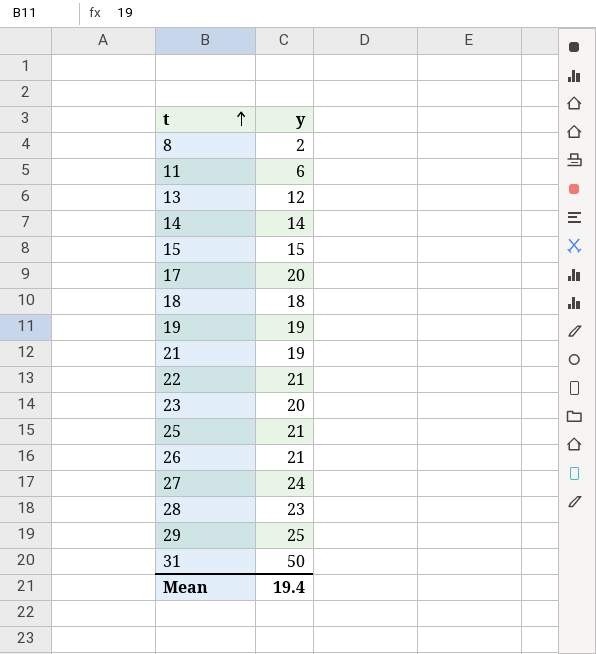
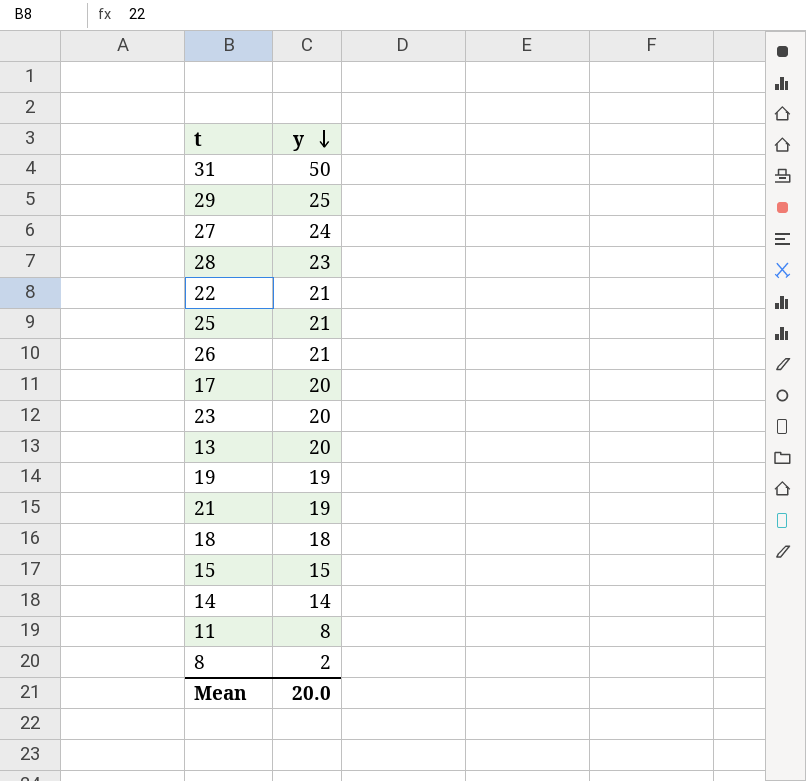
row order: t ascending -> y descending
13 | y: 12 -> 20
11 | y: 6 -> 8
Mean | y: 19.4 -> 20.0

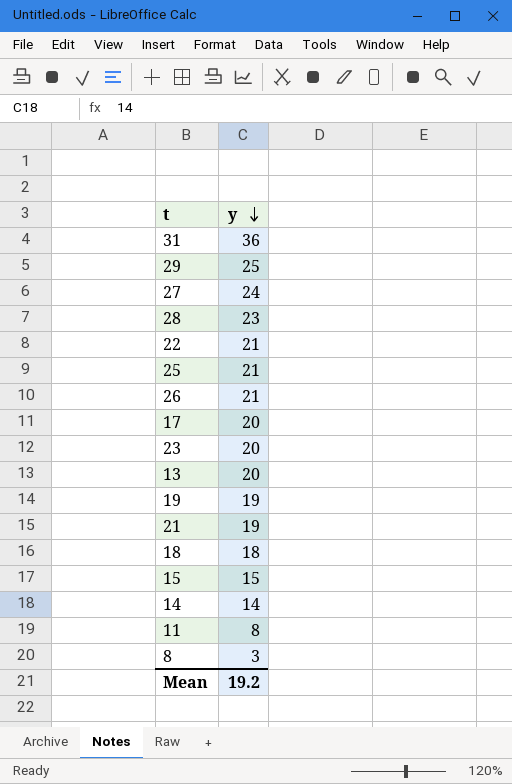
31 | y: 50 -> 36
8 | y: 2 -> 3
Mean | y: 20.0 -> 19.2

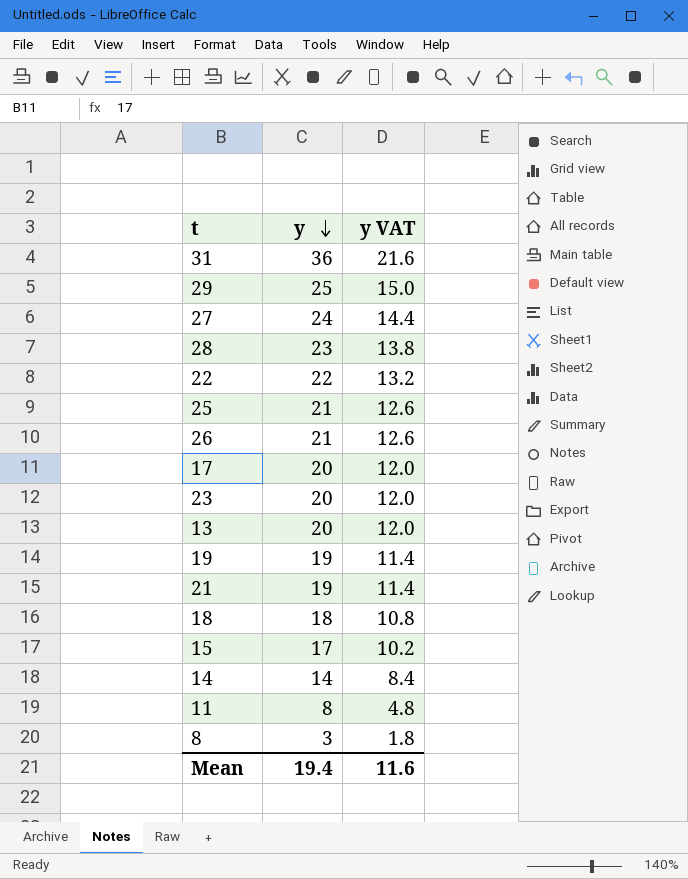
column y VAT | formula: none -> [y] * 0.6
22 | y: 21 -> 22
15 | y: 15 -> 17
Mean | y: 19.2 -> 19.4

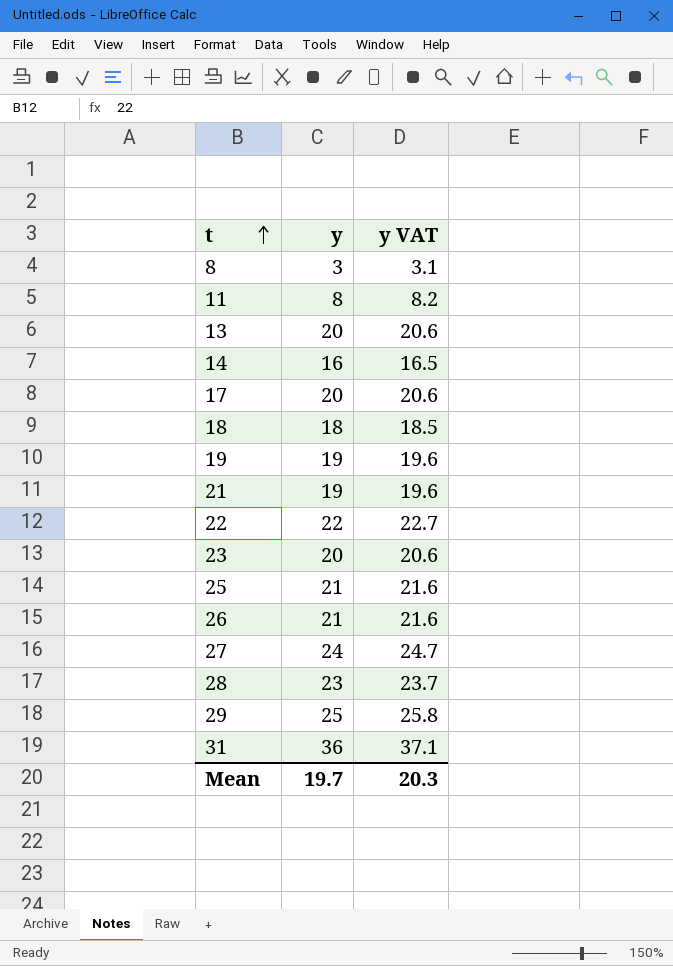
row order: y descending -> t ascending
column y VAT | formula: [y] * 0.6 -> [y] * 1.03
row 15: 17 | 10.2 -> none
14 | y: 14 -> 16
Mean | y: 19.4 -> 19.7
Mean | y VAT: 11.6 -> 20.3

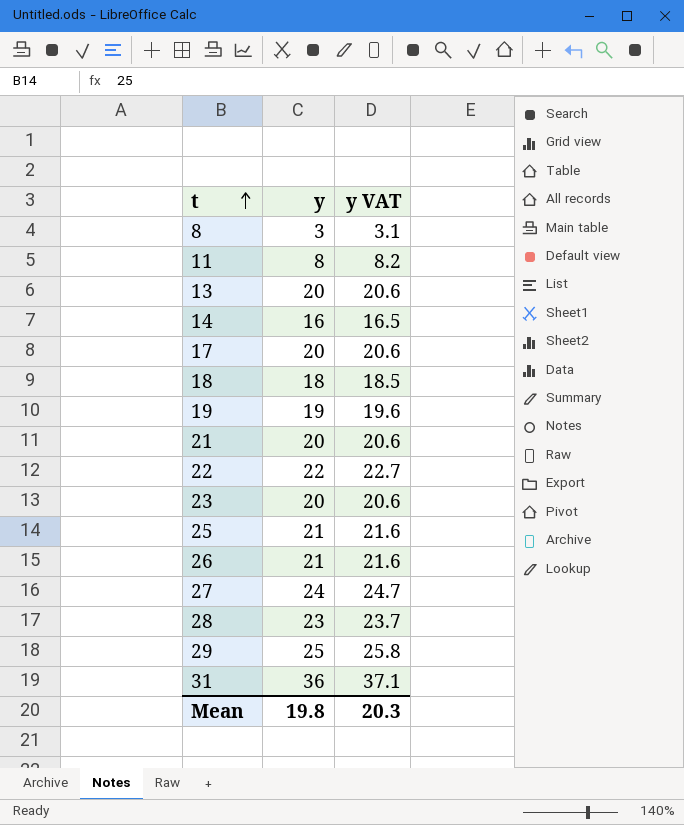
21 | y: 19 -> 20
21 | y VAT: 19.6 -> 20.6
Mean | y: 19.7 -> 19.8

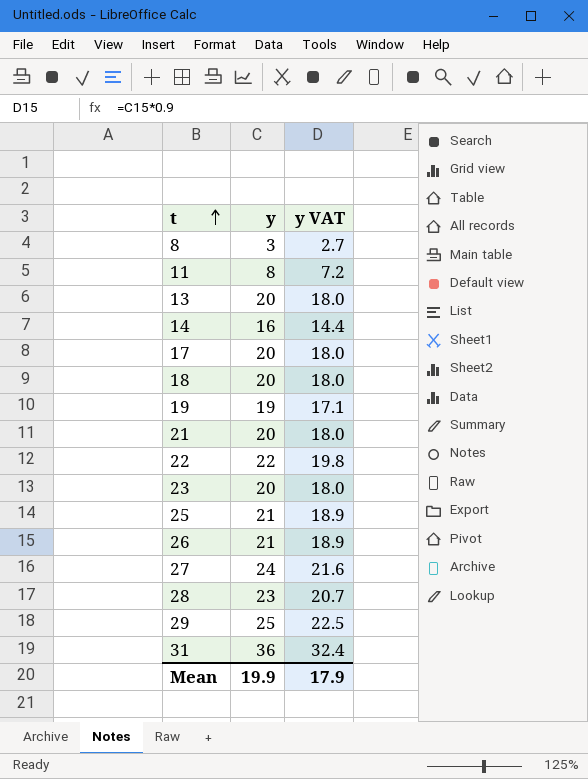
column y VAT | formula: [y] * 1.03 -> [y] * 0.9
18 | y: 18 -> 20
Mean | y: 19.8 -> 19.9
Mean | y VAT: 20.3 -> 17.9

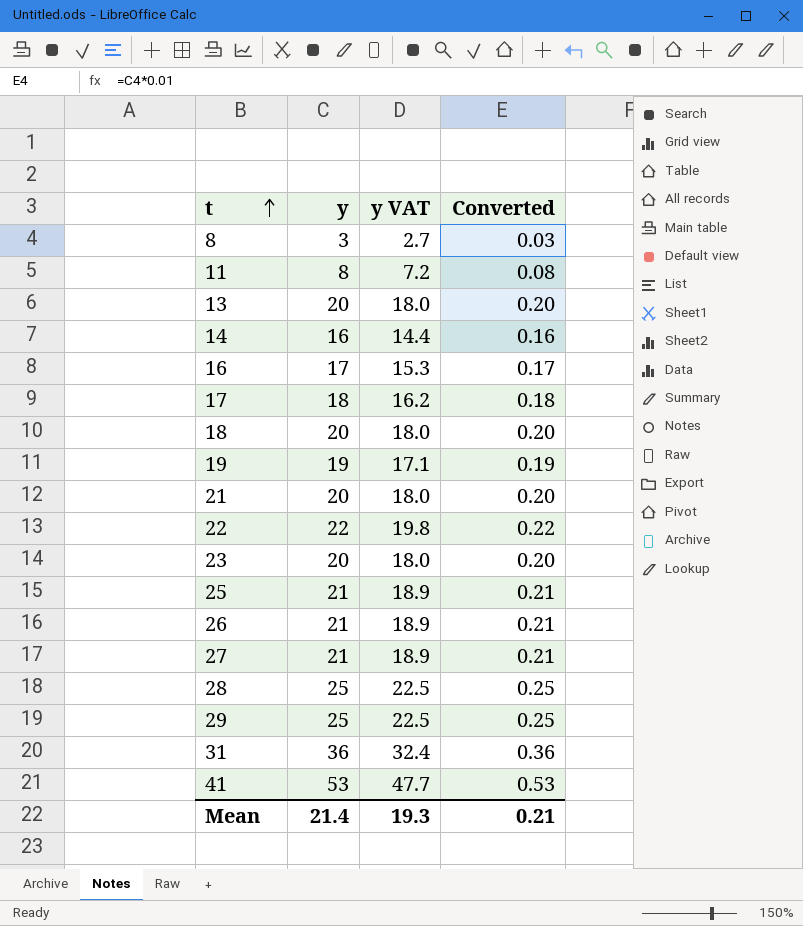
column Converted | formula: none -> [y] * 0.01
row 16: none -> 17 | 15.3 | 0.17
17 | y: 20 -> 18
17 | y VAT: 18.0 -> 16.2
27 | y: 24 -> 21
27 | y VAT: 21.6 -> 18.9
28 | y: 23 -> 25
28 | y VAT: 20.7 -> 22.5
row 41: none -> 53 | 47.7 | 0.53
Mean | y: 19.9 -> 21.4
Mean | y VAT: 17.9 -> 19.3

